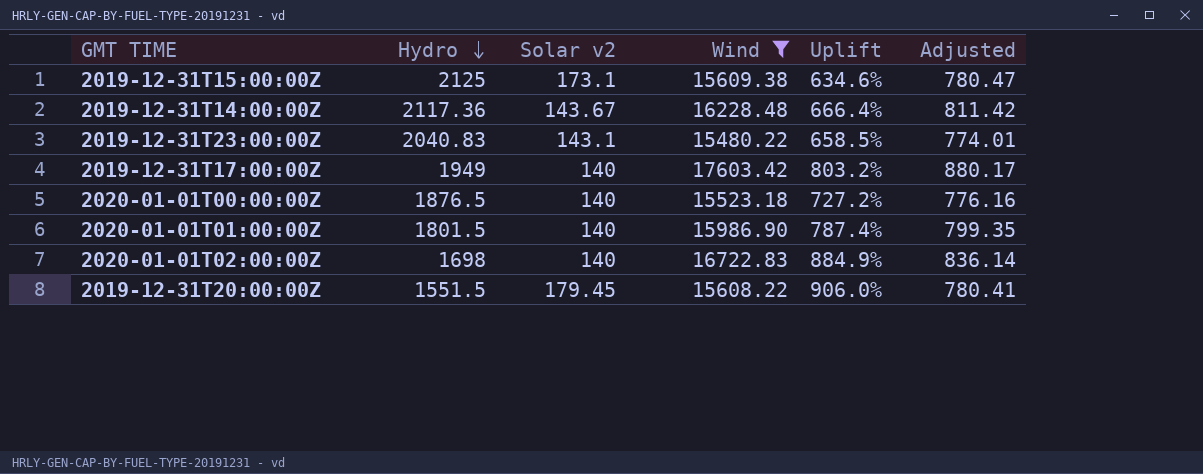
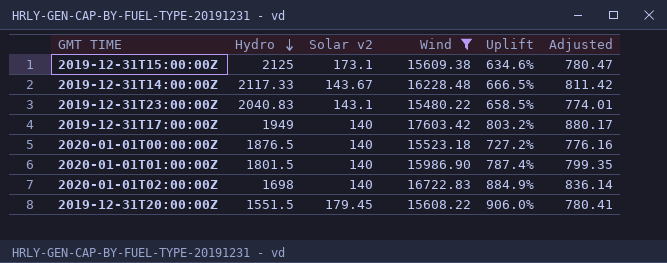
2019-12-31T14:00:00Z | Hydro: 2117.36 -> 2117.33
2019-12-31T14:00:00Z | Uplift: 666.4% -> 666.5%

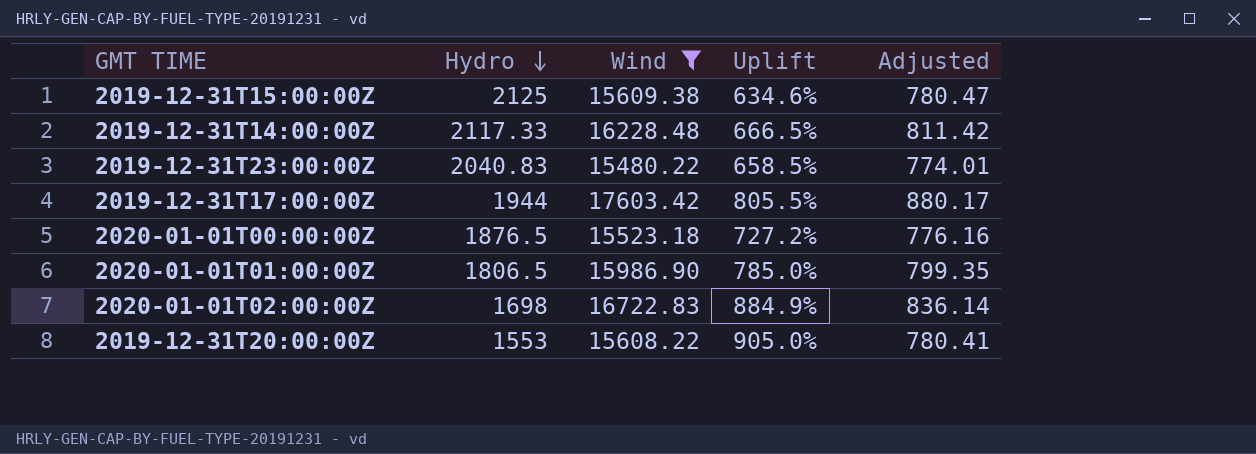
column Solar v2 | position: 3 -> none
2019-12-31T17:00:00Z | Hydro: 1949 -> 1944
2019-12-31T17:00:00Z | Uplift: 803.2% -> 805.5%
2020-01-01T01:00:00Z | Hydro: 1801.5 -> 1806.5
2020-01-01T01:00:00Z | Uplift: 787.4% -> 785.0%
2019-12-31T20:00:00Z | Hydro: 1551.5 -> 1553
2019-12-31T20:00:00Z | Uplift: 906.0% -> 905.0%

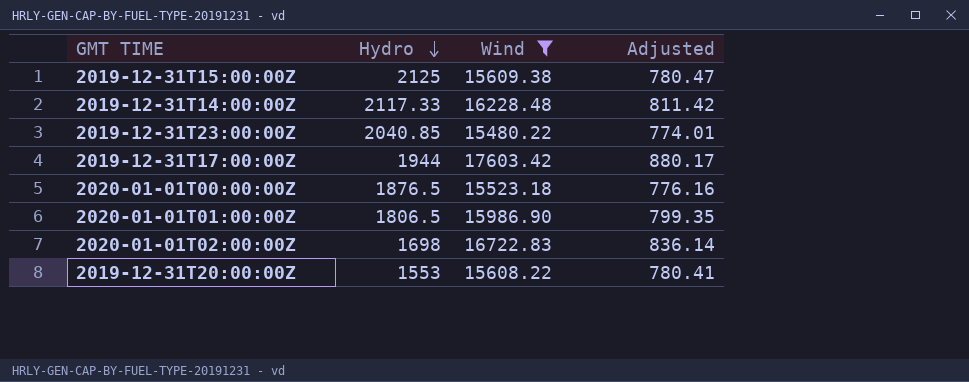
column Uplift | formula: ([Wind] - [Hydro]) / [Hydro] -> none
2019-12-31T23:00:00Z | Hydro: 2040.83 -> 2040.85

